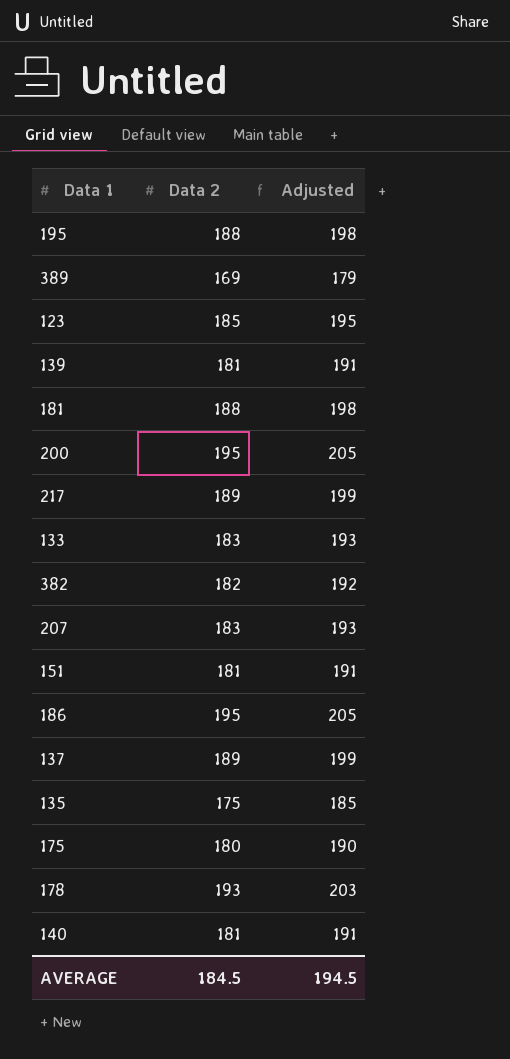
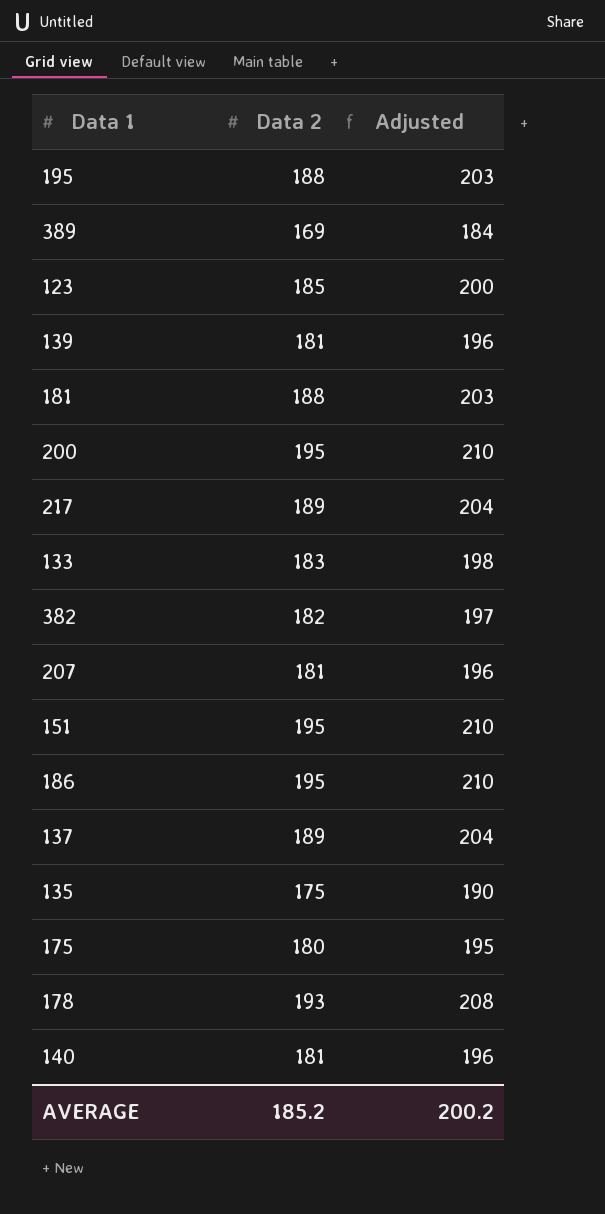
column Adjusted | formula: [Data 2] + 10 -> [Data 2] + 15
207 | Data 2: 183 -> 181
151 | Data 2: 181 -> 195
AVERAGE | Data 2: 184.5 -> 185.2
AVERAGE | Adjusted: 194.5 -> 200.2

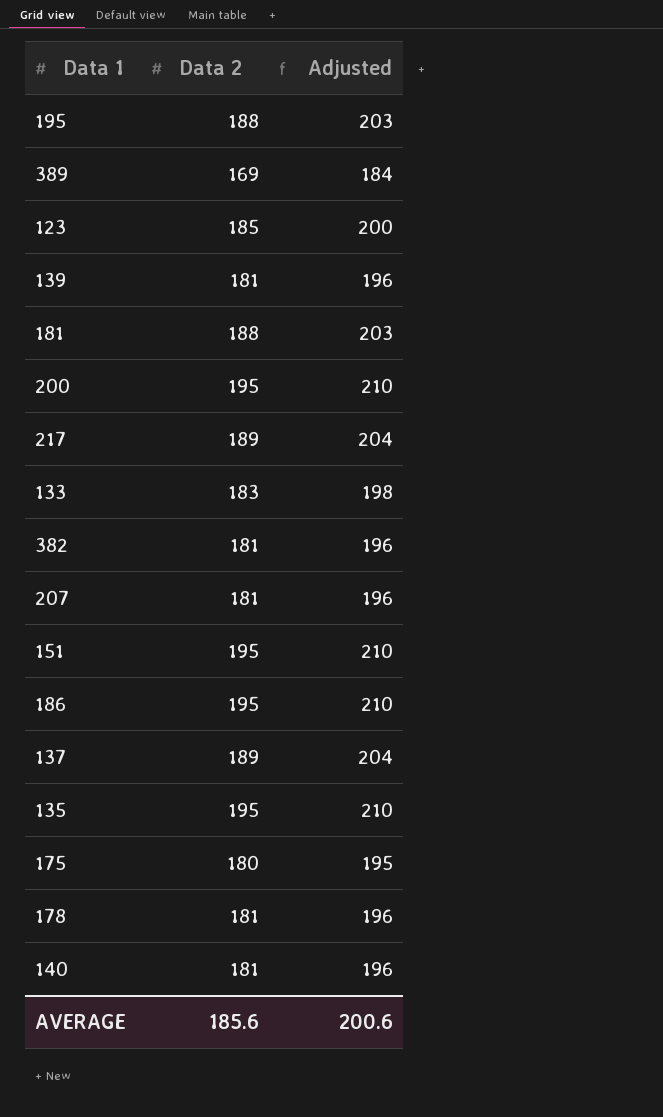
382 | Data 2: 182 -> 181
382 | Adjusted: 197 -> 196
135 | Data 2: 175 -> 195
135 | Adjusted: 190 -> 210
178 | Data 2: 193 -> 181
178 | Adjusted: 208 -> 196
AVERAGE | Data 2: 185.2 -> 185.6
AVERAGE | Adjusted: 200.2 -> 200.6

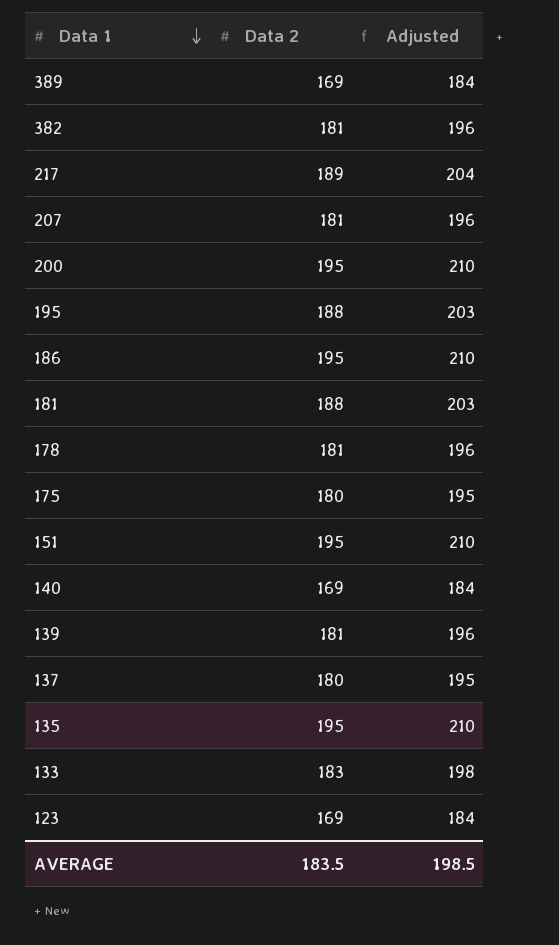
row order: none -> Data 1 descending
140 | Data 2: 181 -> 169
140 | Adjusted: 196 -> 184
137 | Data 2: 189 -> 180
137 | Adjusted: 204 -> 195
123 | Data 2: 185 -> 169
123 | Adjusted: 200 -> 184
AVERAGE | Data 2: 185.6 -> 183.5
AVERAGE | Adjusted: 200.6 -> 198.5

